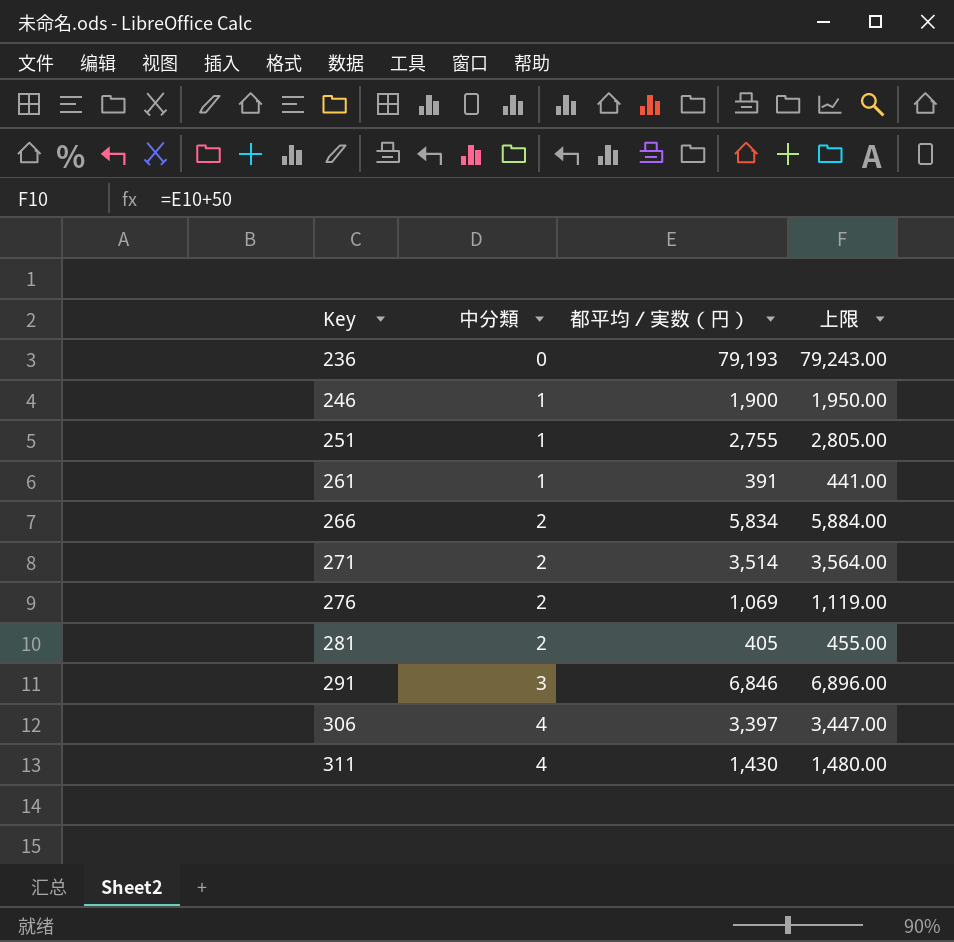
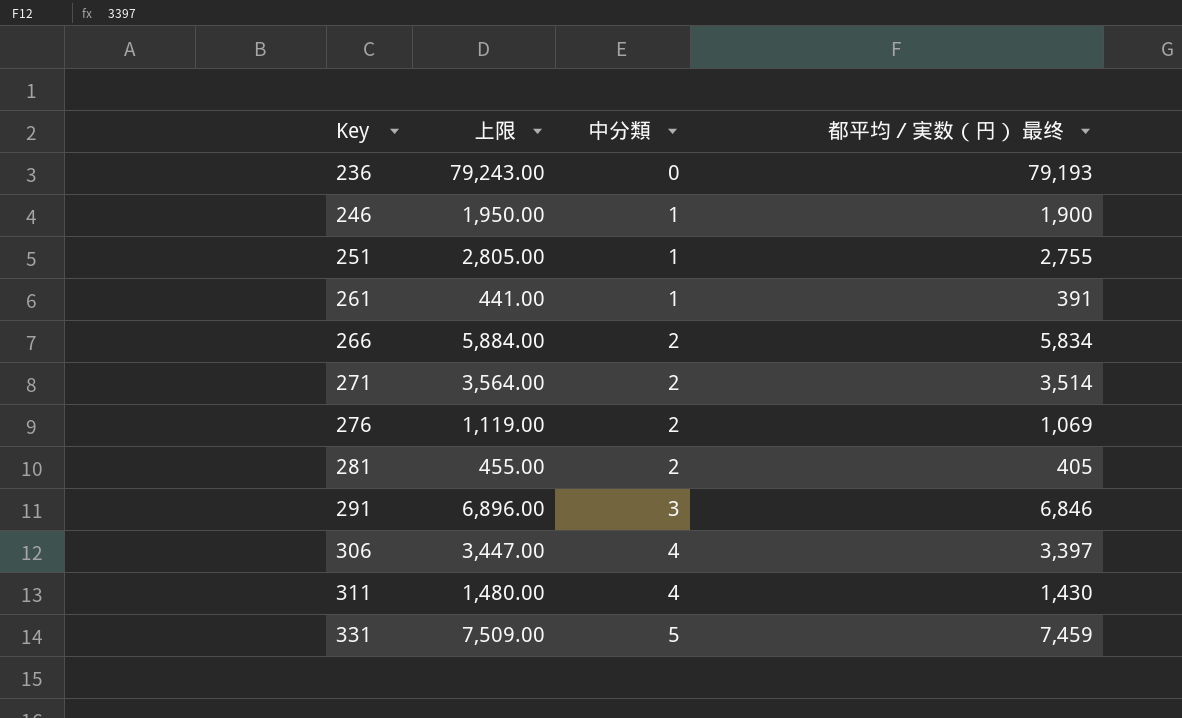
column 上限 | position: 4 -> 2
column name: 都平均／実数（円） -> 都平均／実数（円） 最终
row 331: none -> 7,509.00 | 5 | 7,459

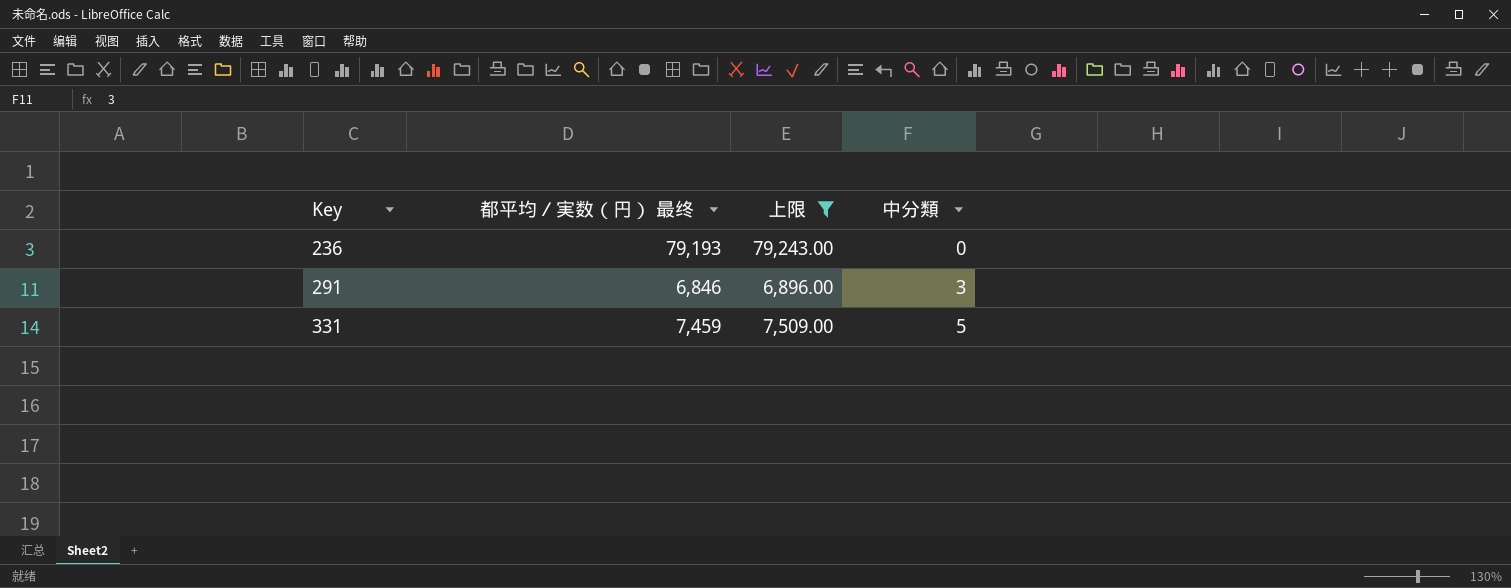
filter: none -> 上限 >= 6,896.00
column 都平均／実数（円） 最终 | position: 4 -> 2

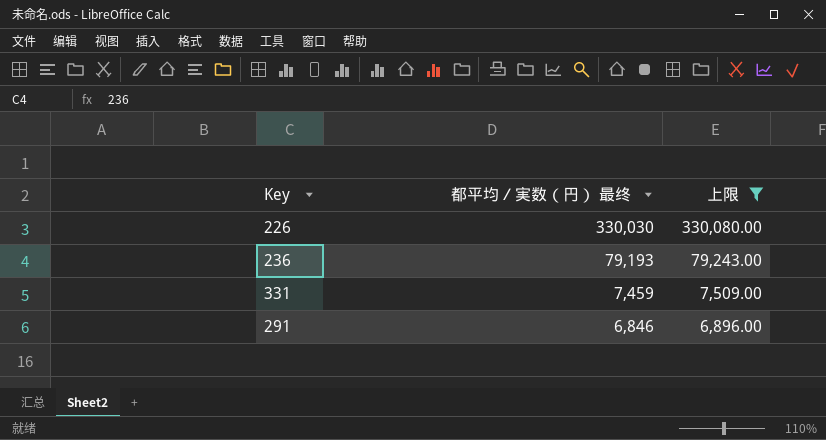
row order: Key ascending -> 都平均／実数（円） 最终 descending
column 中分類 | position: 4 -> none
row 226: none -> 330,030 | 330,080.00

